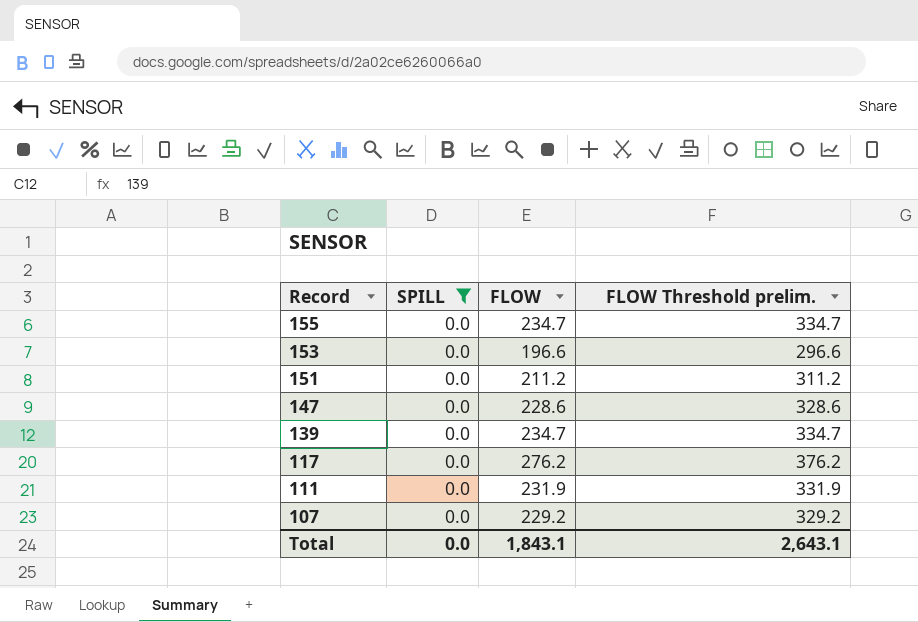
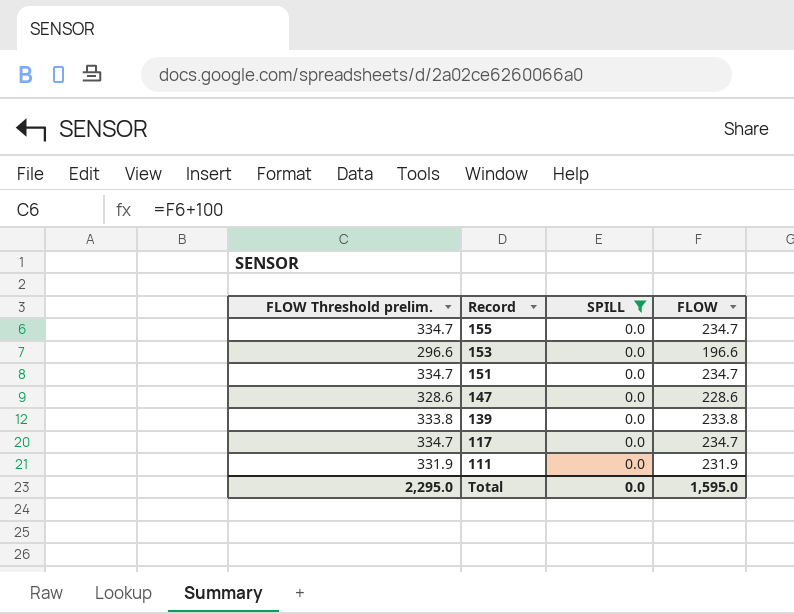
column FLOW Threshold prelim. | position: 4 -> 1
row 107: 0.0 | 229.2 | 329.2 -> none
151 | FLOW Threshold prelim.: 311.2 -> 334.7
151 | FLOW: 211.2 -> 234.7
139 | FLOW Threshold prelim.: 334.7 -> 333.8
139 | FLOW: 234.7 -> 233.8
117 | FLOW Threshold prelim.: 376.2 -> 334.7
117 | FLOW: 276.2 -> 234.7
Total | FLOW Threshold prelim.: 2,643.1 -> 2,295.0
Total | FLOW: 1,843.1 -> 1,595.0

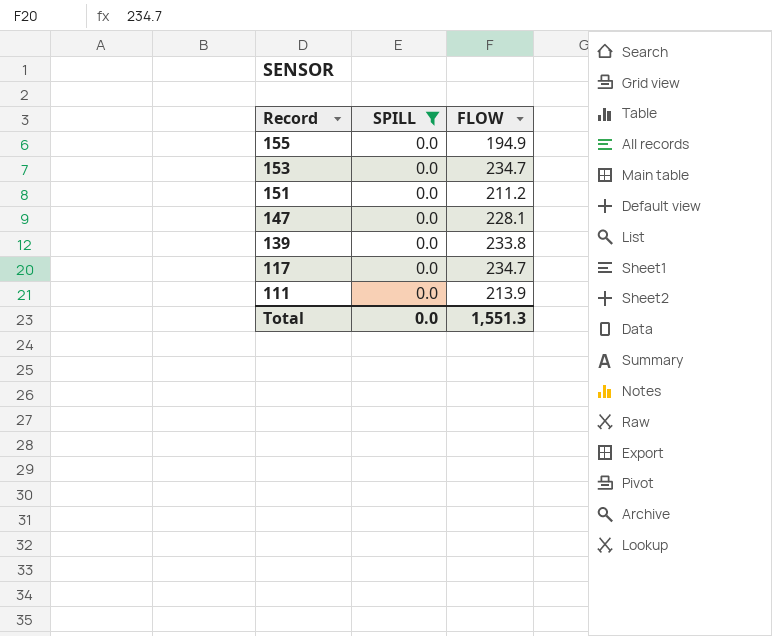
column FLOW Threshold prelim. | formula: [FLOW] + 100 -> none
155 | FLOW: 234.7 -> 194.9
153 | FLOW: 196.6 -> 234.7
151 | FLOW: 234.7 -> 211.2
147 | FLOW: 228.6 -> 228.1
111 | FLOW: 231.9 -> 213.9
Total | FLOW: 1,595.0 -> 1,551.3

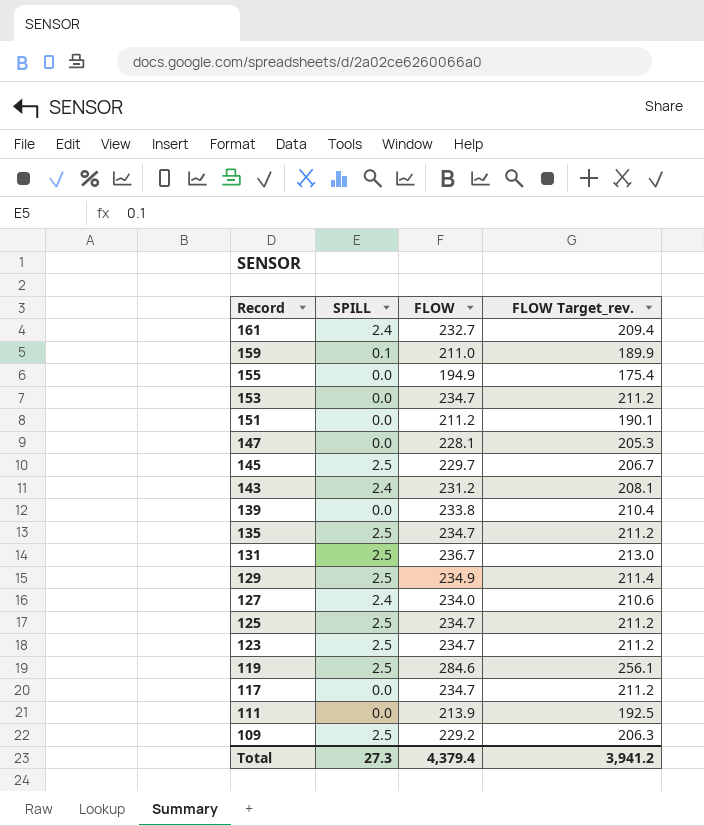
filter: SPILL = 0.0 -> none
column FLOW Target_rev. | formula: none -> [FLOW] * 0.9
Total | SPILL: 0.0 -> 27.3
Total | FLOW: 1,551.3 -> 4,379.4

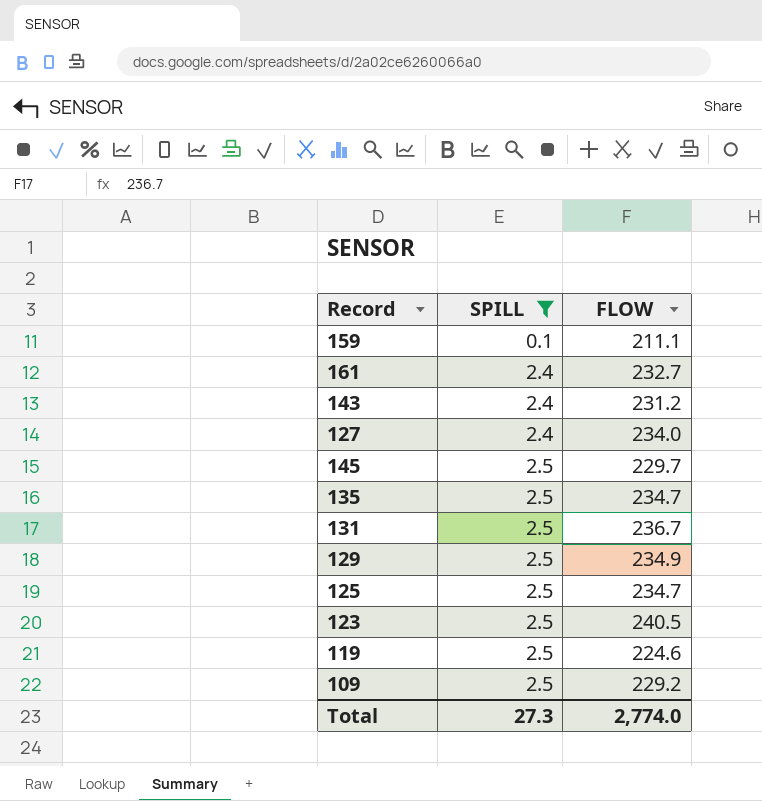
filter: none -> SPILL != 0.0
row order: Record descending -> SPILL ascending
column FLOW Target_rev. | formula: [FLOW] * 0.9 -> none
159 | FLOW: 211.0 -> 211.1
123 | FLOW: 234.7 -> 240.5
119 | FLOW: 284.6 -> 224.6
Total | FLOW: 4,379.4 -> 2,774.0

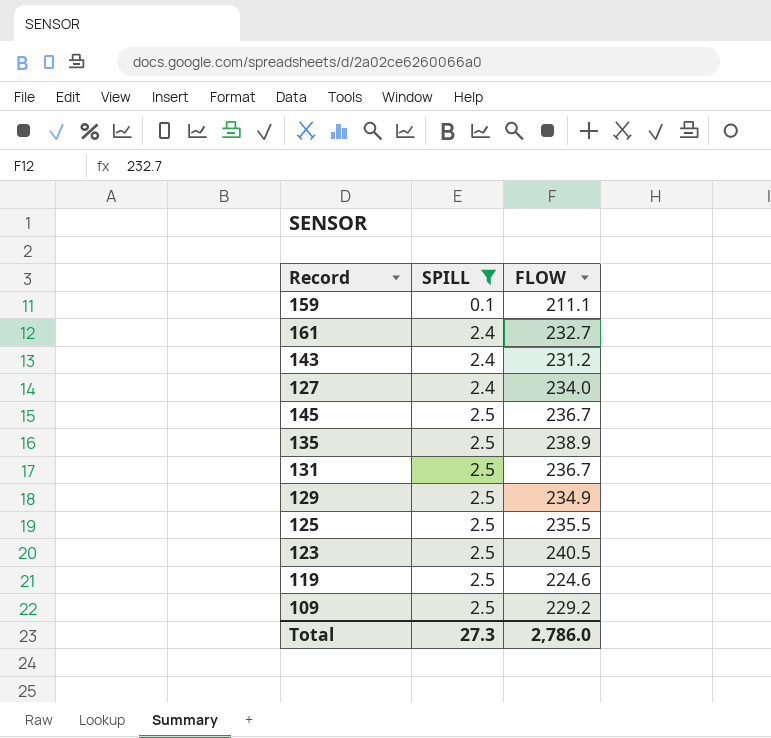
145 | FLOW: 229.7 -> 236.7
135 | FLOW: 234.7 -> 238.9
125 | FLOW: 234.7 -> 235.5
Total | FLOW: 2,774.0 -> 2,786.0

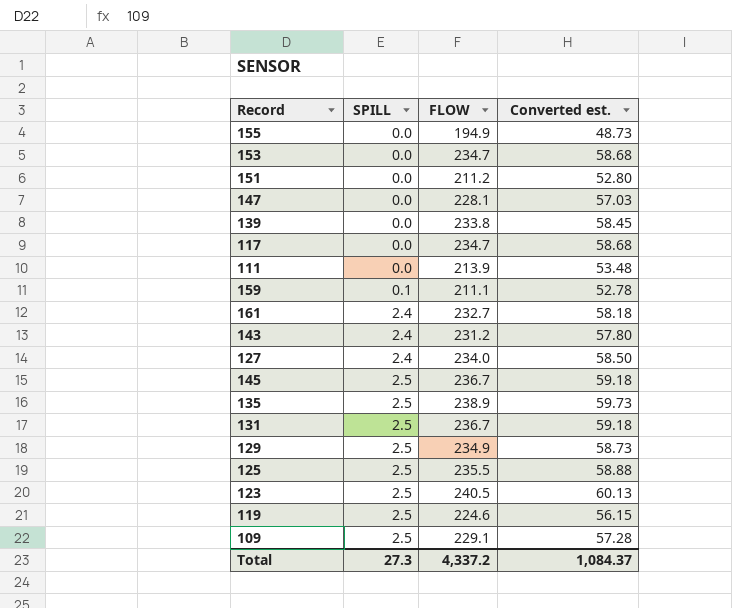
filter: SPILL != 0.0 -> none
column Converted est. | formula: none -> [FLOW] * 0.25
109 | FLOW: 229.2 -> 229.1
Total | FLOW: 2,786.0 -> 4,337.2

